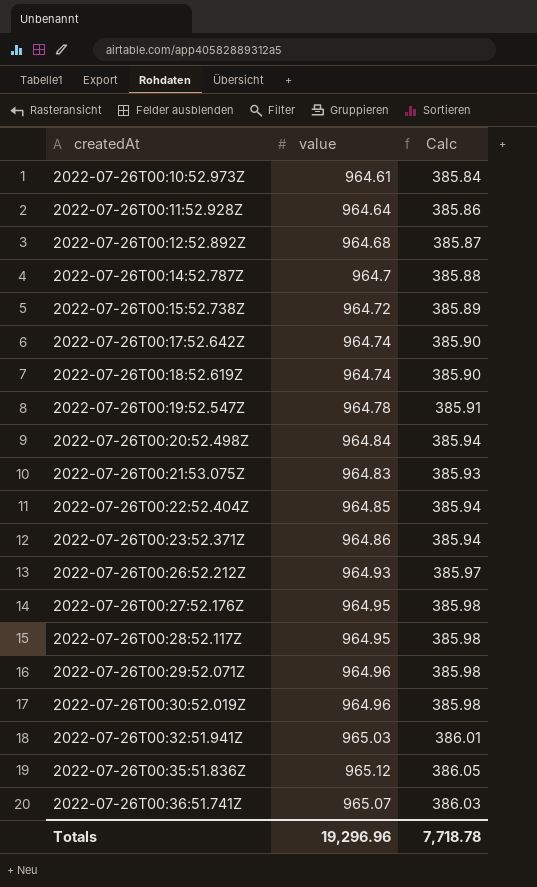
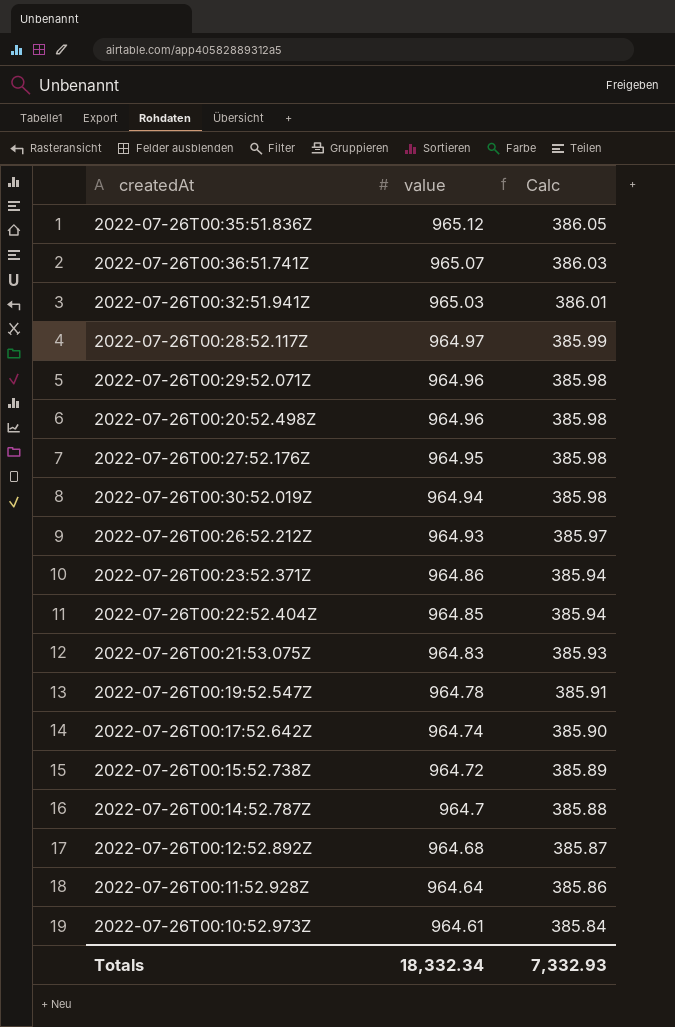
row order: createdAt ascending -> value descending
row 2022-07-26T00:18:52.619Z: 964.74 | 385.90 -> none
2022-07-26T00:28:52.117Z | value: 964.95 -> 964.97
2022-07-26T00:28:52.117Z | Calc: 385.98 -> 385.99
2022-07-26T00:20:52.498Z | value: 964.84 -> 964.96
2022-07-26T00:20:52.498Z | Calc: 385.94 -> 385.98
2022-07-26T00:30:52.019Z | value: 964.96 -> 964.94
Totals | value: 19,296.96 -> 18,332.34
Totals | Calc: 7,718.78 -> 7,332.93

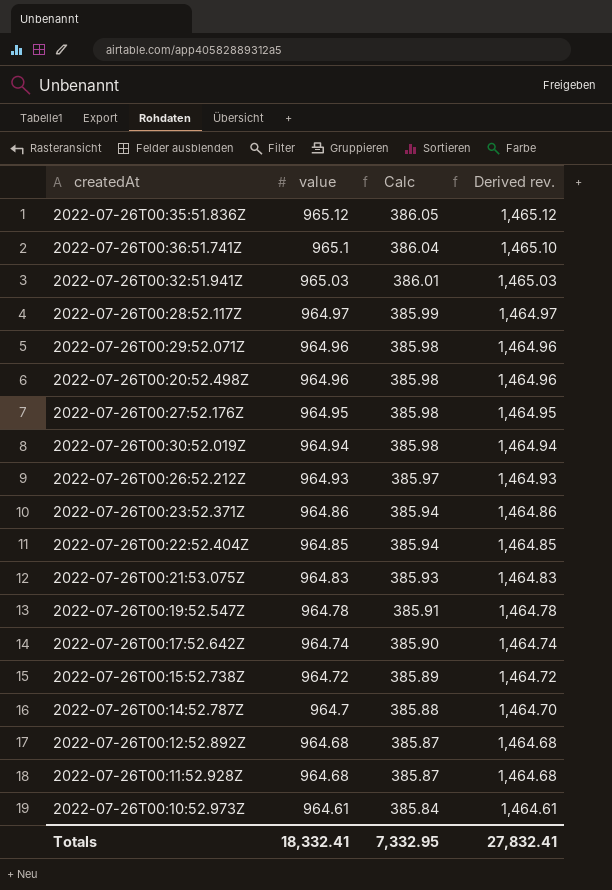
column Derived rev. | formula: none -> [value] + 500
2022-07-26T00:36:51.741Z | value: 965.07 -> 965.1
2022-07-26T00:36:51.741Z | Calc: 386.03 -> 386.04
2022-07-26T00:11:52.928Z | value: 964.64 -> 964.68
2022-07-26T00:11:52.928Z | Calc: 385.86 -> 385.87
Totals | value: 18,332.34 -> 18,332.41
Totals | Calc: 7,332.93 -> 7,332.95

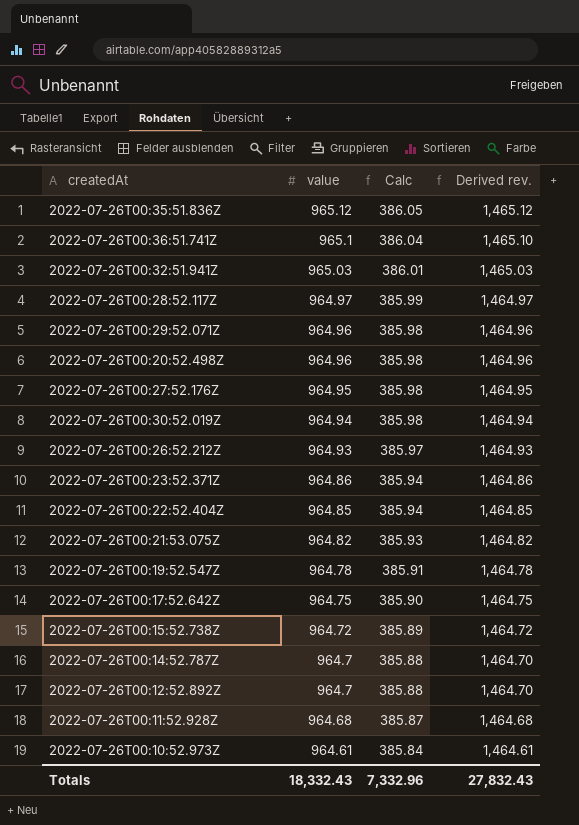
2022-07-26T00:21:53.075Z | value: 964.83 -> 964.82
2022-07-26T00:21:53.075Z | Derived rev.: 1,464.83 -> 1,464.82
2022-07-26T00:17:52.642Z | value: 964.74 -> 964.75
2022-07-26T00:17:52.642Z | Derived rev.: 1,464.74 -> 1,464.75
2022-07-26T00:12:52.892Z | value: 964.68 -> 964.7
2022-07-26T00:12:52.892Z | Calc: 385.87 -> 385.88
2022-07-26T00:12:52.892Z | Derived rev.: 1,464.68 -> 1,464.70
Totals | value: 18,332.41 -> 18,332.43
Totals | Calc: 7,332.95 -> 7,332.96
Totals | Derived rev.: 27,832.41 -> 27,832.43

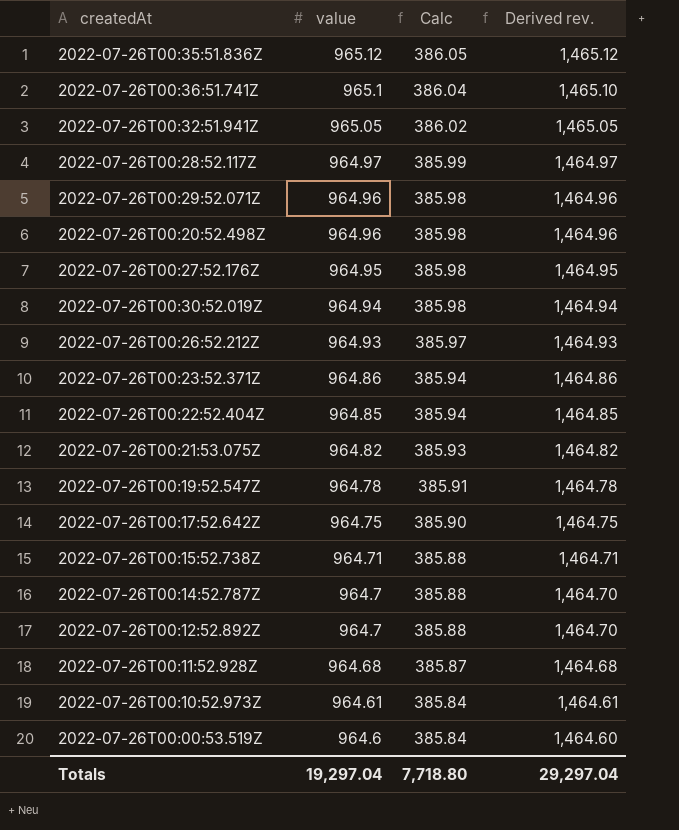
2022-07-26T00:32:51.941Z | value: 965.03 -> 965.05
2022-07-26T00:32:51.941Z | Calc: 386.01 -> 386.02
2022-07-26T00:32:51.941Z | Derived rev.: 1,465.03 -> 1,465.05
2022-07-26T00:15:52.738Z | value: 964.72 -> 964.71
2022-07-26T00:15:52.738Z | Calc: 385.89 -> 385.88
2022-07-26T00:15:52.738Z | Derived rev.: 1,464.72 -> 1,464.71
row 2022-07-26T00:00:53.519Z: none -> 964.6 | 385.84 | 1,464.60
Totals | value: 18,332.43 -> 19,297.04
Totals | Calc: 7,332.96 -> 7,718.80
Totals | Derived rev.: 27,832.43 -> 29,297.04

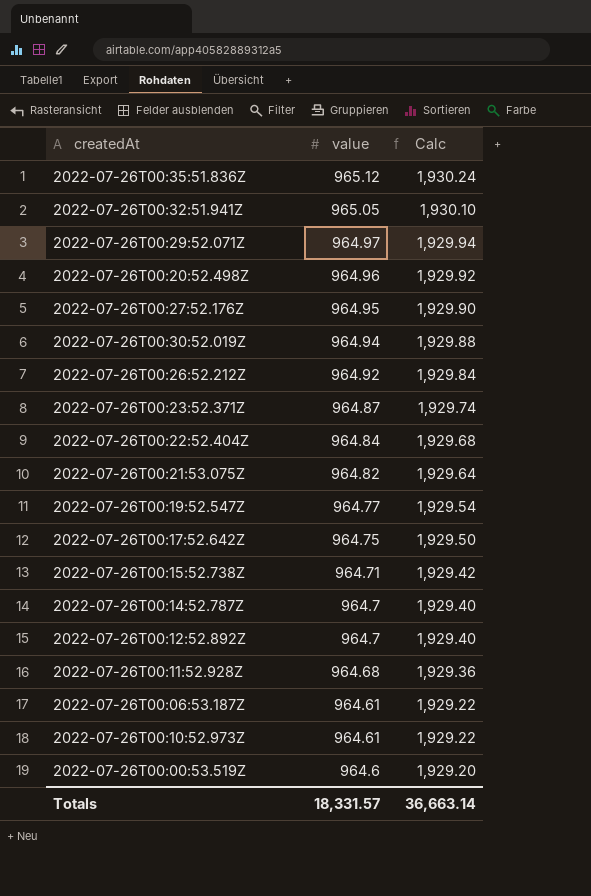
column Derived rev. | formula: [value] + 500 -> none
column Calc | formula: [value] * 0.4 -> [value] * 2
row 2022-07-26T00:36:51.741Z: 965.1 | 386.04 | 1,465.10 -> none
row 2022-07-26T00:28:52.117Z: 964.97 | 385.99 | 1,464.97 -> none
2022-07-26T00:29:52.071Z | value: 964.96 -> 964.97
2022-07-26T00:26:52.212Z | value: 964.93 -> 964.92
2022-07-26T00:23:52.371Z | value: 964.86 -> 964.87
2022-07-26T00:22:52.404Z | value: 964.85 -> 964.84
2022-07-26T00:19:52.547Z | value: 964.78 -> 964.77
row 2022-07-26T00:06:53.187Z: none -> 964.61 | 1,929.22
Totals | value: 19,297.04 -> 18,331.57
Totals | Calc: 7,718.80 -> 36,663.14

